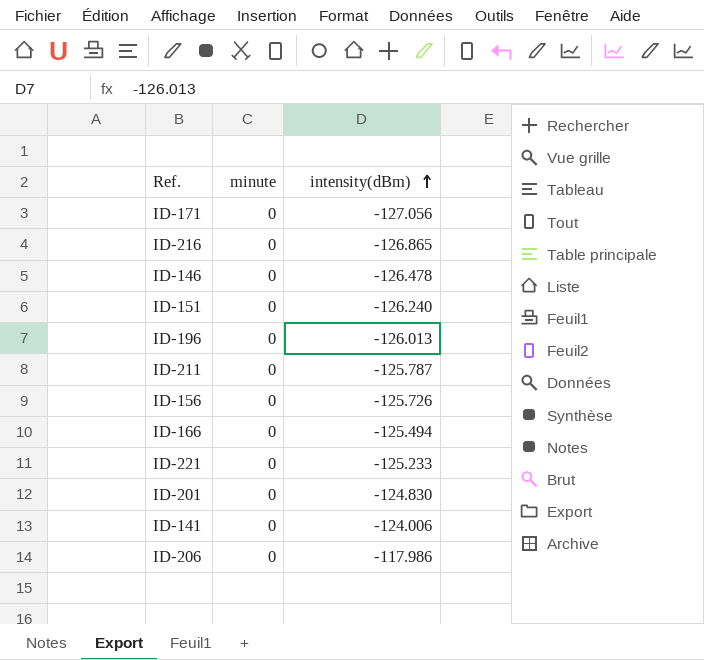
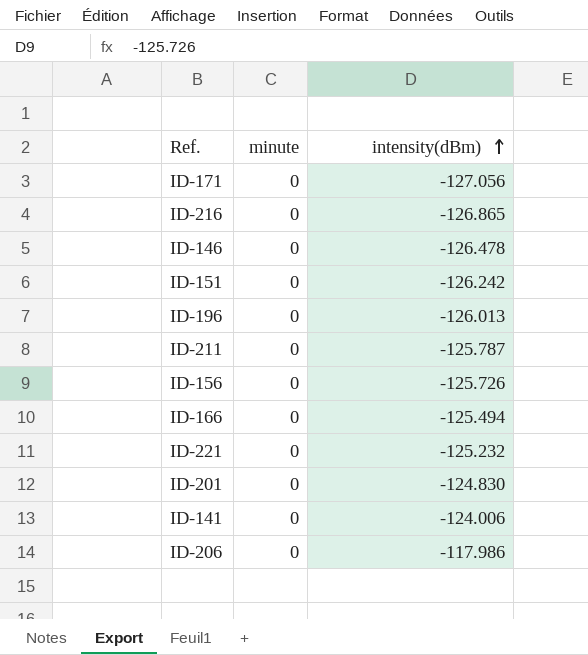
ID-151 | intensity(dBm): -126.240 -> -126.242
ID-221 | intensity(dBm): -125.233 -> -125.232

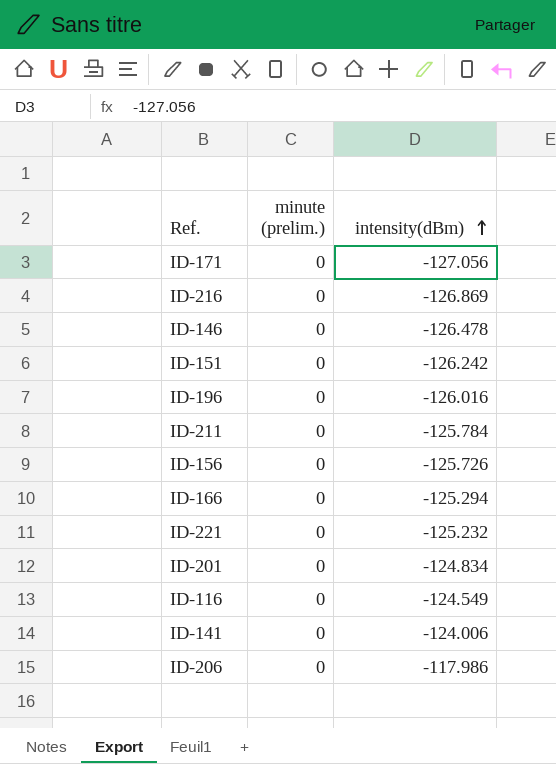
column name: minute -> minute (prelim.)
ID-216 | intensity(dBm): -126.865 -> -126.869
ID-196 | intensity(dBm): -126.013 -> -126.016
ID-211 | intensity(dBm): -125.787 -> -125.784
ID-166 | intensity(dBm): -125.494 -> -125.294
ID-201 | intensity(dBm): -124.830 -> -124.834
row ID-116: none -> 0 | -124.549

